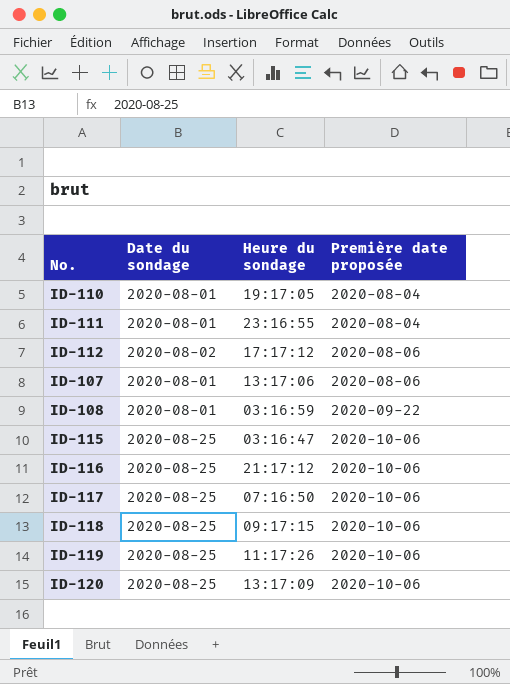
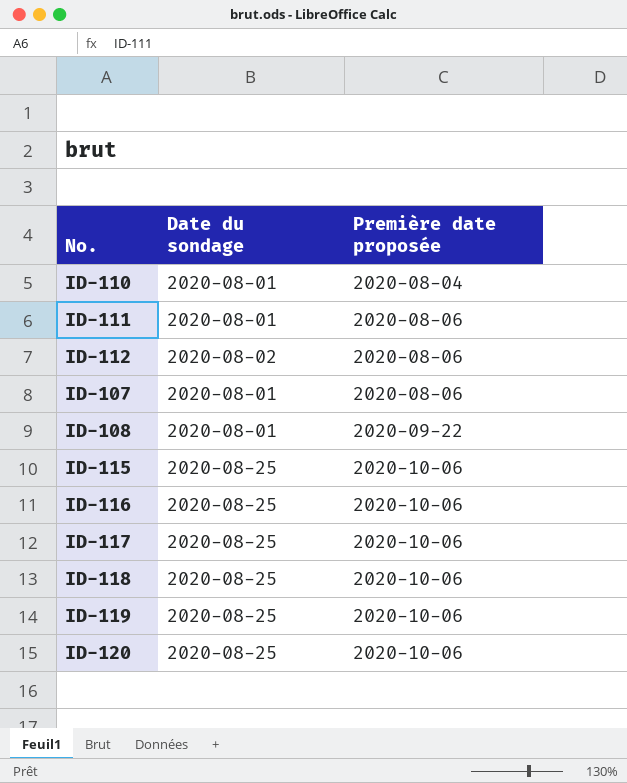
column Heure du sondage | position: 3 -> none
ID-111 | Première date proposée: 2020-08-04 -> 2020-08-06

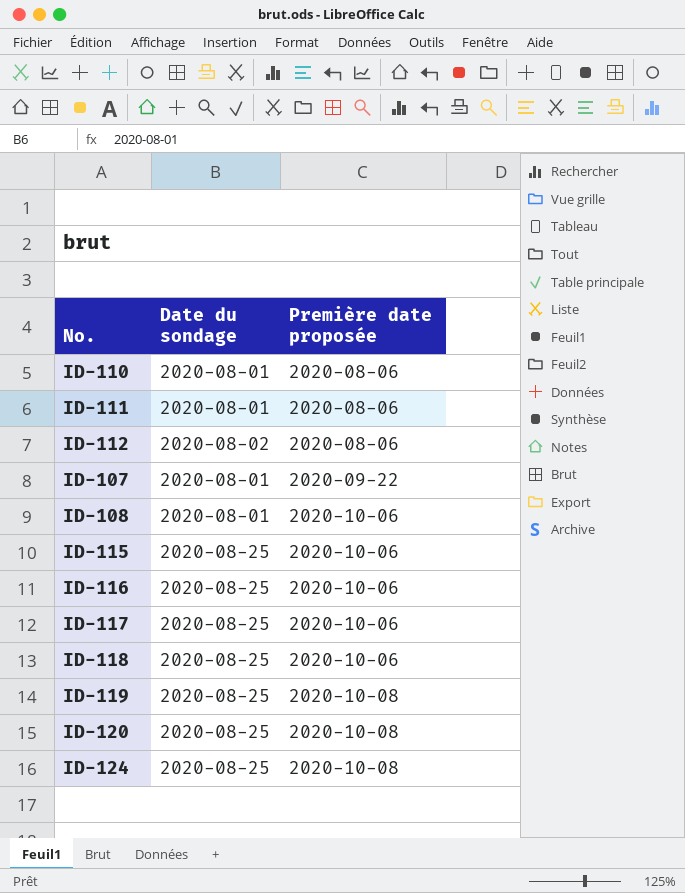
ID-110 | Première date proposée: 2020-08-04 -> 2020-08-06
ID-107 | Première date proposée: 2020-08-06 -> 2020-09-22
ID-108 | Première date proposée: 2020-09-22 -> 2020-10-06
ID-119 | Première date proposée: 2020-10-06 -> 2020-10-08
ID-120 | Première date proposée: 2020-10-06 -> 2020-10-08
row ID-124: none -> 2020-08-25 | 2020-10-08

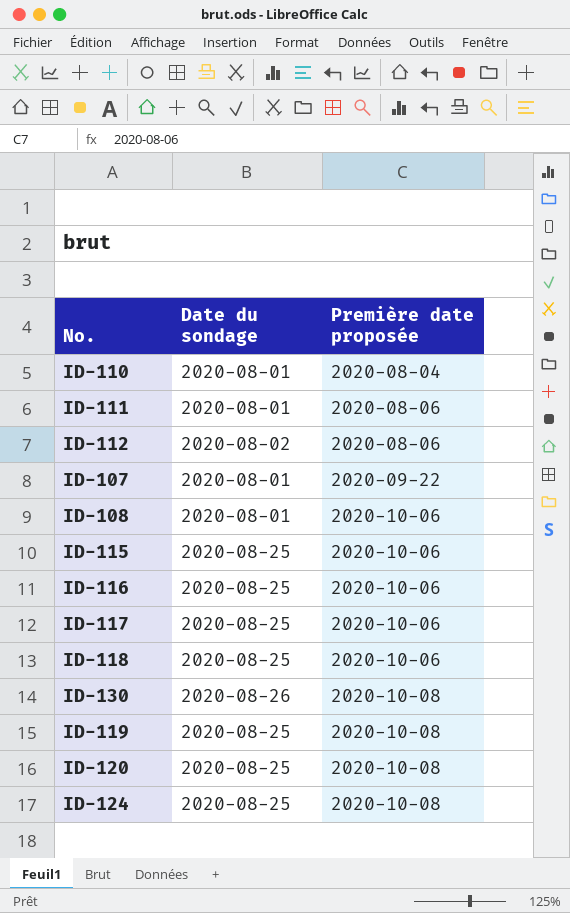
ID-110 | Première date proposée: 2020-08-06 -> 2020-08-04
row ID-130: none -> 2020-08-26 | 2020-10-08

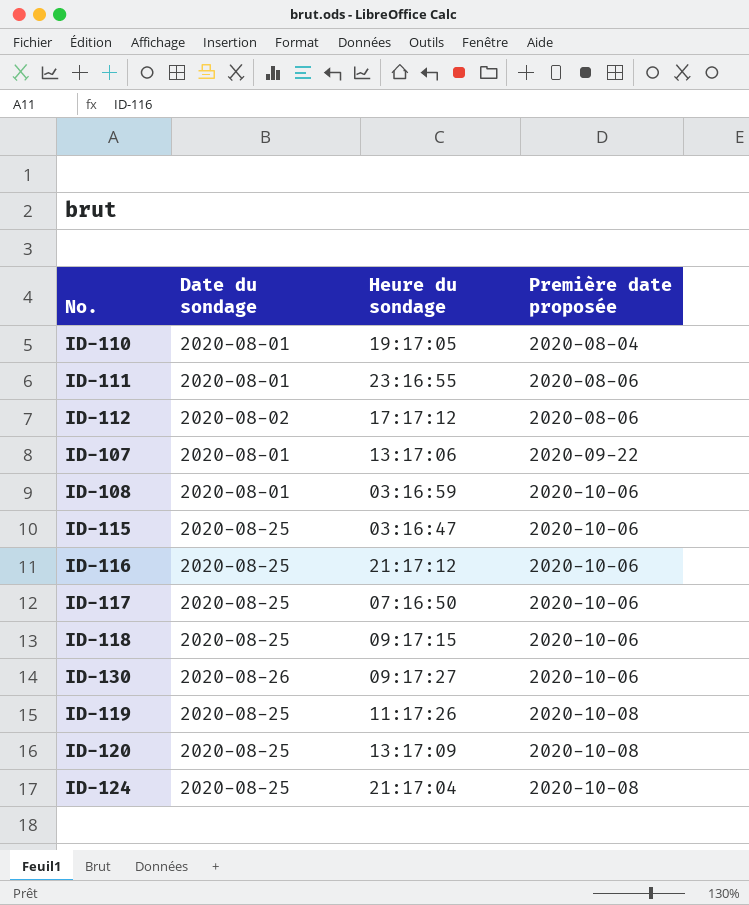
column Heure du sondage | position: none -> 3
ID-130 | Première date proposée: 2020-10-08 -> 2020-10-06

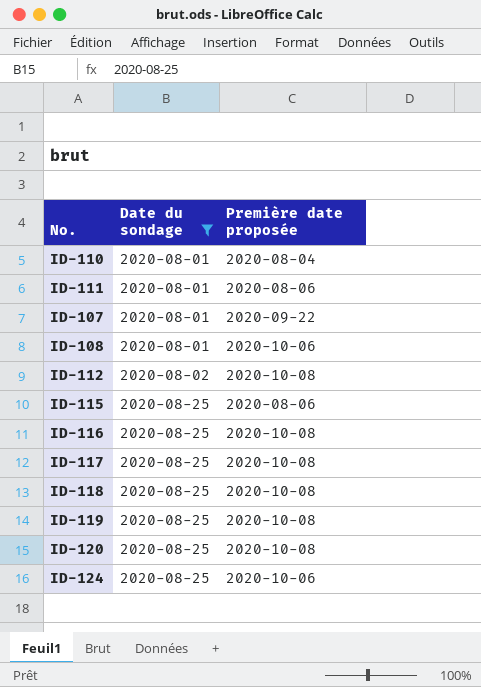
filter: none -> Date du sondage != 2020-08-26
row order: Première date proposée ascending -> Date du sondage ascending
column Heure du sondage | position: 3 -> none
ID-112 | Première date proposée: 2020-08-06 -> 2020-10-08
ID-115 | Première date proposée: 2020-10-06 -> 2020-08-06
ID-116 | Première date proposée: 2020-10-06 -> 2020-10-08
ID-117 | Première date proposée: 2020-10-06 -> 2020-10-08
ID-118 | Première date proposée: 2020-10-06 -> 2020-10-08
ID-124 | Première date proposée: 2020-10-08 -> 2020-10-06

